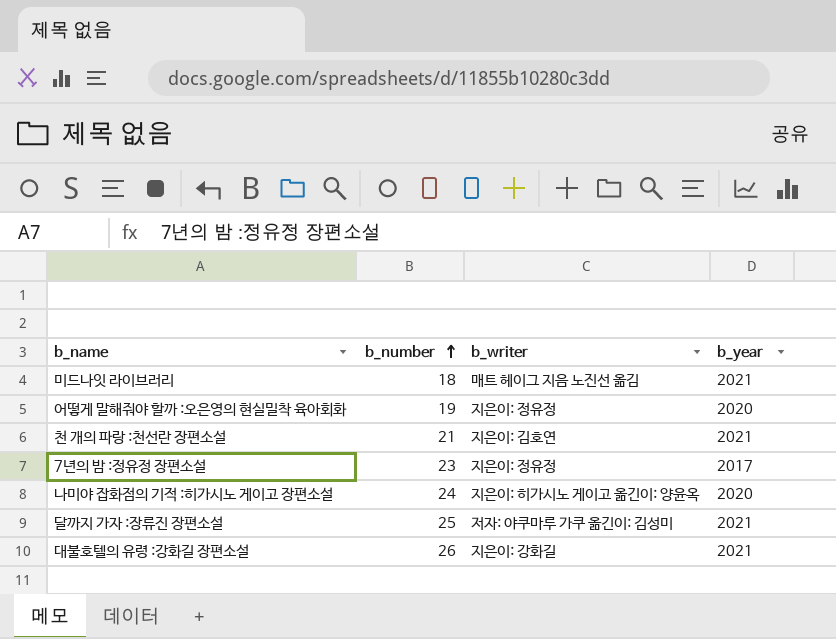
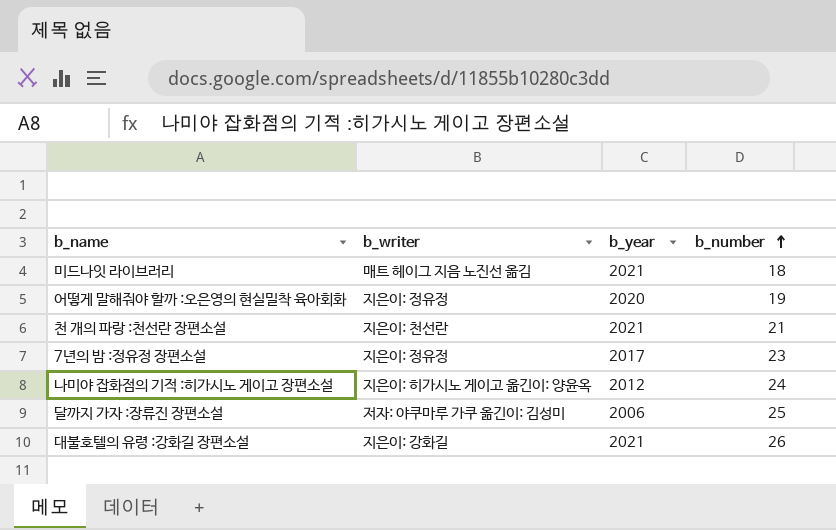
column b_number | position: 2 -> 4
천 개의 파랑 :천선란 장편소설 | b_writer: 지은이: 김호연 -> 지은이: 천선란
나미야 잡화점의 기적 :히가시노 게이고 장편소설 | b_year: 2020 -> 2012
달까지 가자 :장류진 장편소설 | b_year: 2021 -> 2006

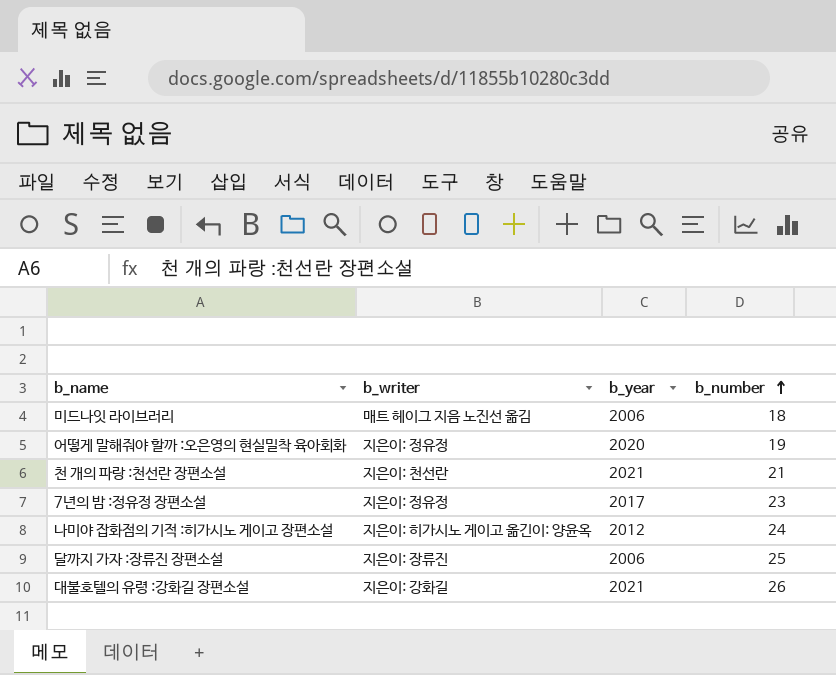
미드나잇 라이브러리 | b_year: 2021 -> 2006
달까지 가자 :장류진 장편소설 | b_writer: 저자: 야쿠마루 가쿠 옮긴이: 김성미 -> 지은이: 장류진

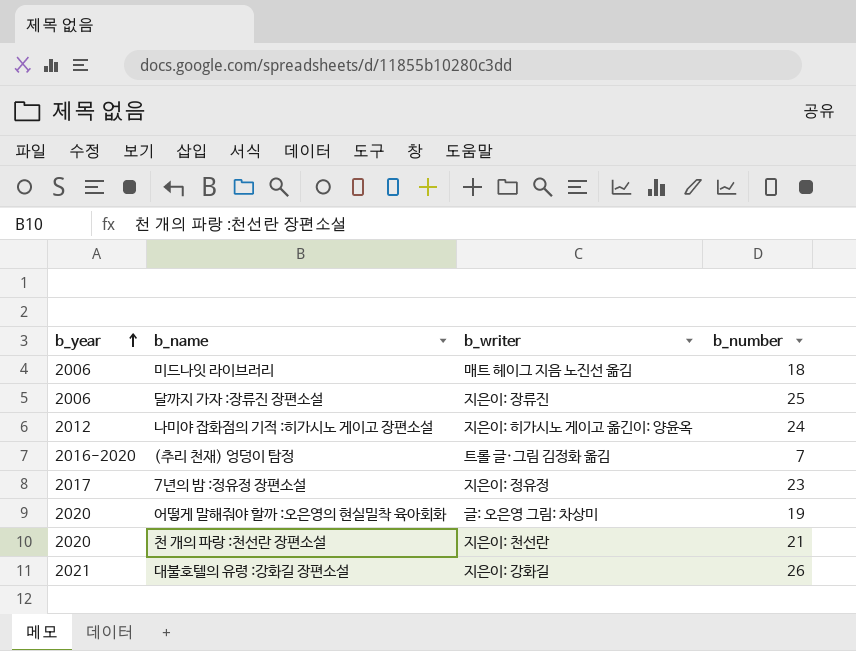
row order: b_number ascending -> b_year ascending
column b_year | position: 3 -> 1
row (추리 천재) 엉덩이 탐정: none -> 2016-2020 | 트롤 글·그림 김정화 옮김 | 7
어떻게 말해줘야 할까 :오은영의 현실밀착 육아회화 | b_writer: 지은이: 정유정 -> 글: 오은영 그림: 차상미
천 개의 파랑 :천선란 장편소설 | b_year: 2021 -> 2020

